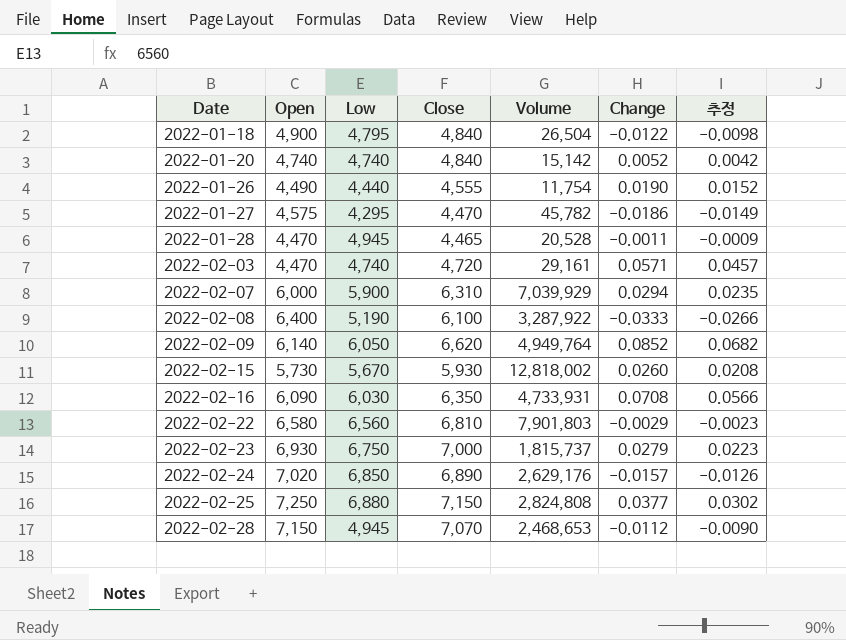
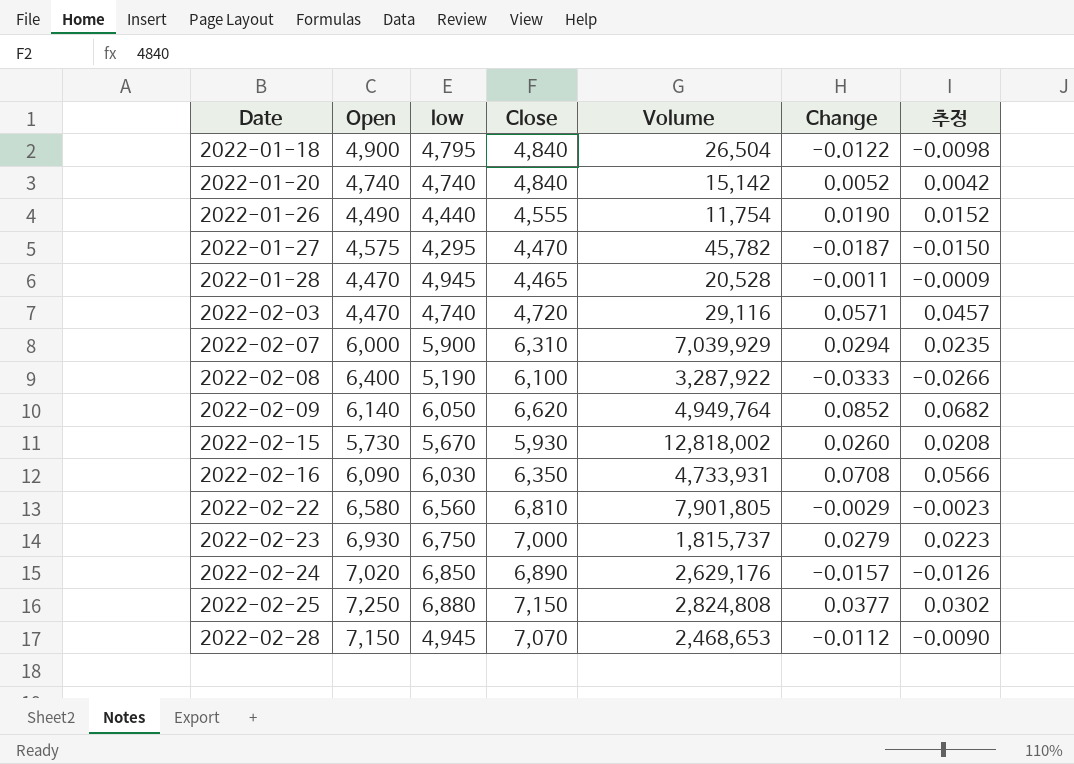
column name: Low -> low
2022-01-27 | Change: -0.0186 -> -0.0187
2022-01-27 | 추정: -0.0149 -> -0.0150
2022-02-03 | Volume: 29,161 -> 29,116
2022-02-22 | Volume: 7,901,803 -> 7,901,805

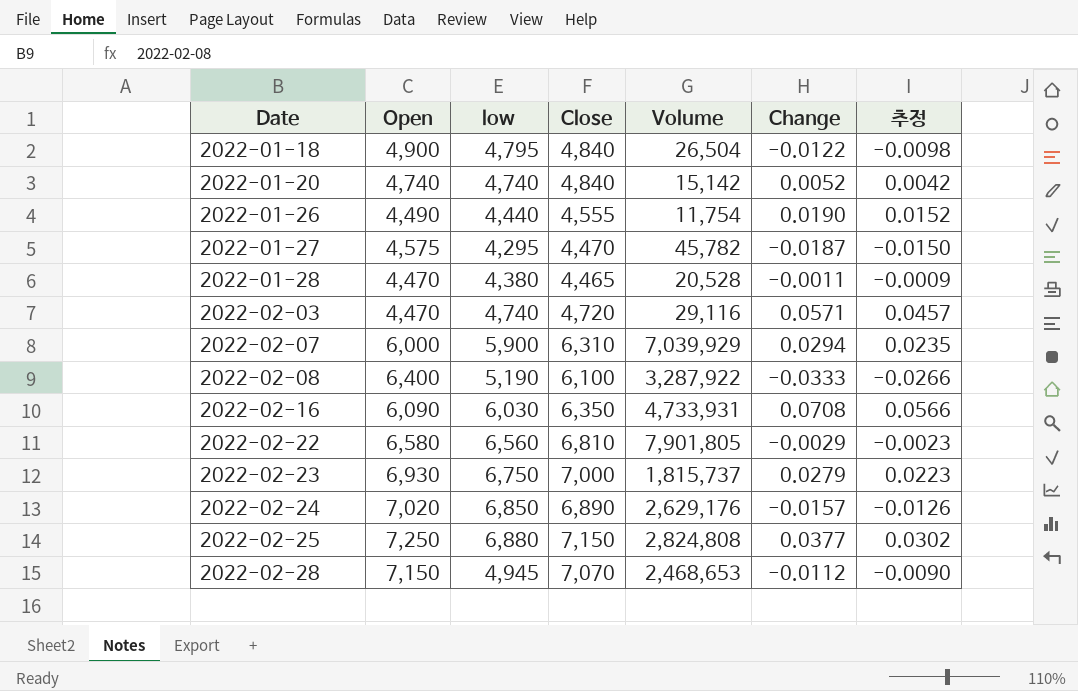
row 2022-02-09: 6,140 | 6,050 | 6,620 | 4,949,764 | 0.0852 | 0.0682 -> none
row 2022-02-15: 5,730 | 5,670 | 5,930 | 12,818,002 | 0.0260 | 0.0208 -> none
2022-01-28 | low: 4,945 -> 4,380

